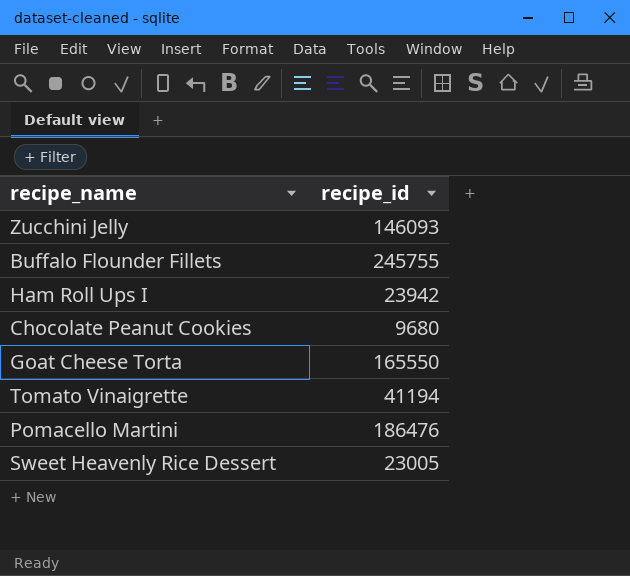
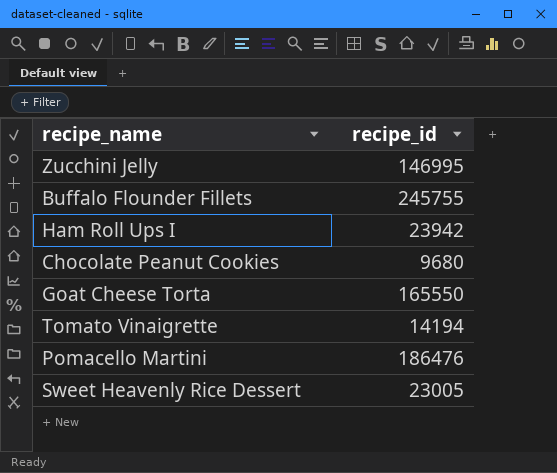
Zucchini Jelly | recipe_id: 146093 -> 146995
Tomato Vinaigrette | recipe_id: 41194 -> 14194

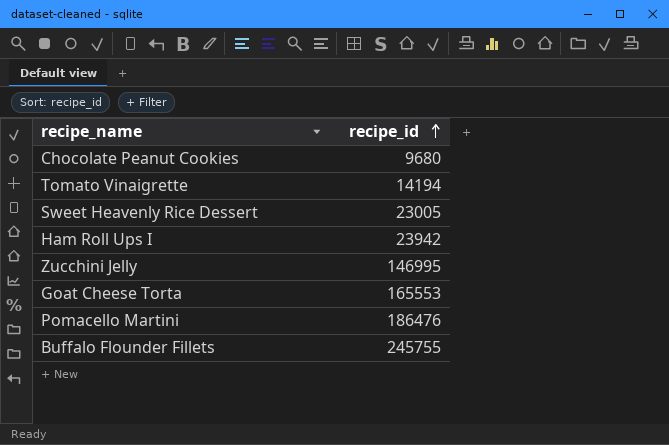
row order: none -> recipe_id ascending
Goat Cheese Torta | recipe_id: 165550 -> 165553

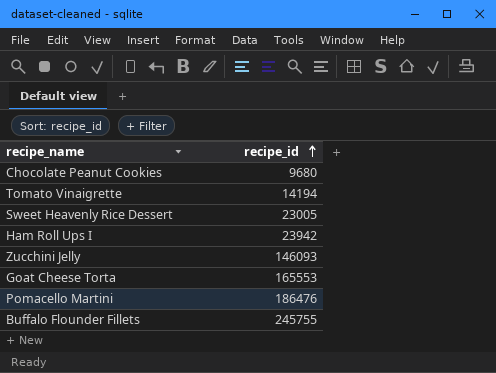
Zucchini Jelly | recipe_id: 146995 -> 146093

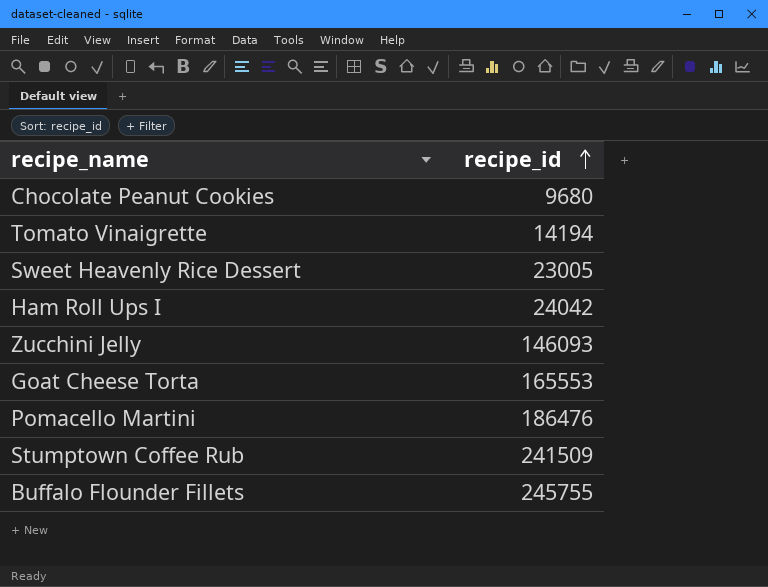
Ham Roll Ups I | recipe_id: 23942 -> 24042
row Stumptown Coffee Rub: none -> 241509

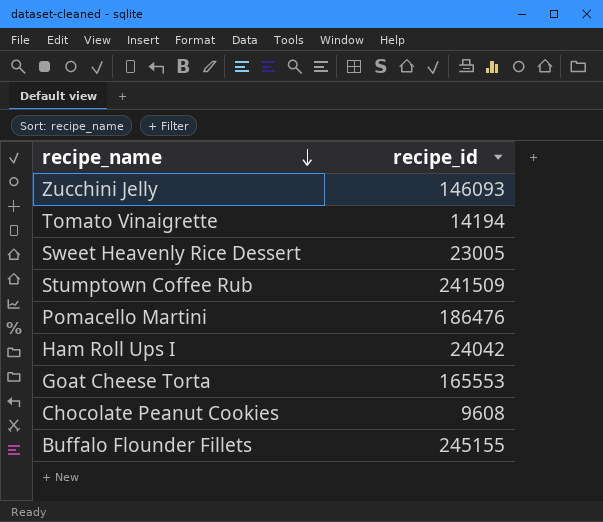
row order: recipe_id ascending -> recipe_name descending
Chocolate Peanut Cookies | recipe_id: 9680 -> 9608
Buffalo Flounder Fillets | recipe_id: 245755 -> 245155

